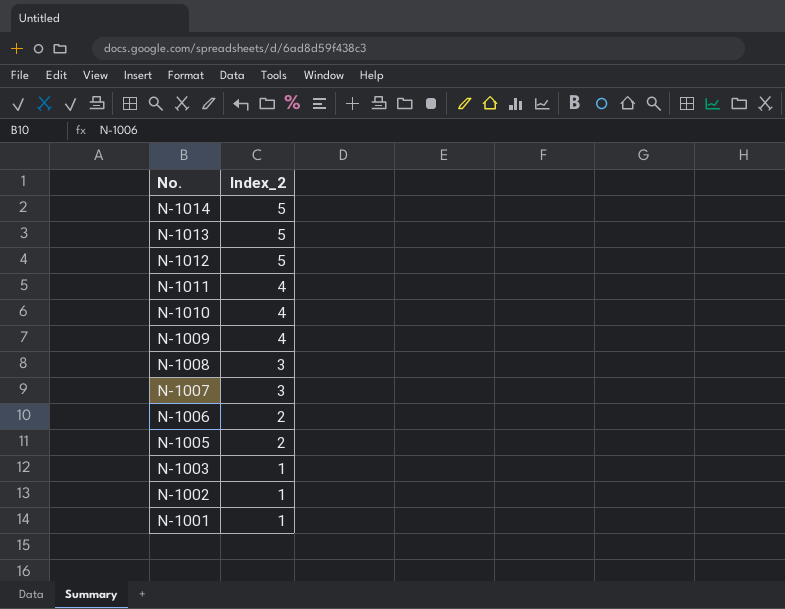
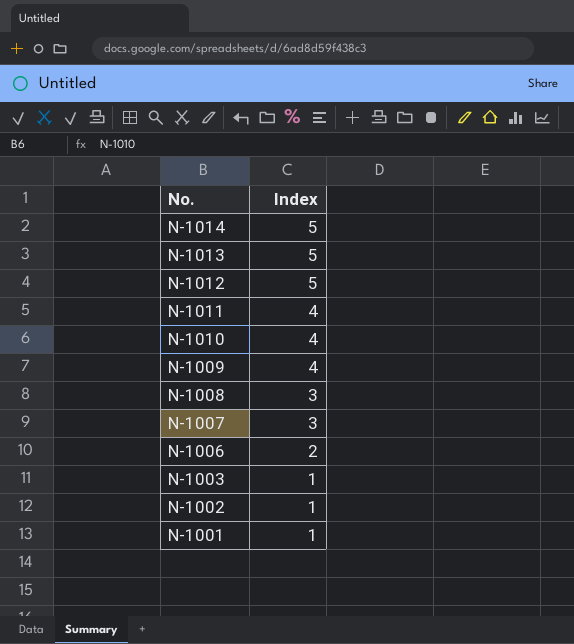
column name: Index_2 -> Index
row N-1005: 2 -> none

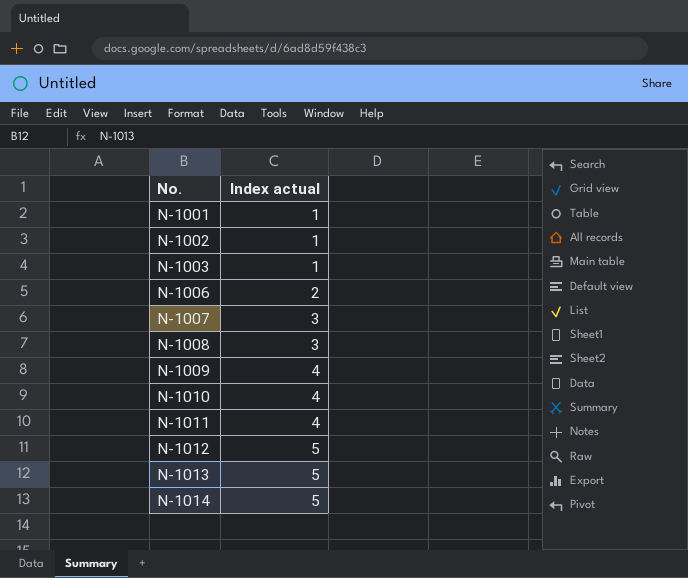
row order: No. descending -> No. ascending
column name: Index -> Index actual

